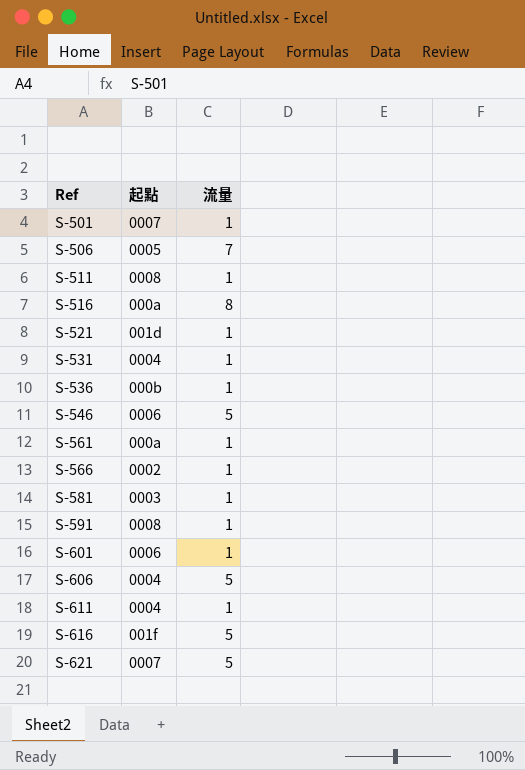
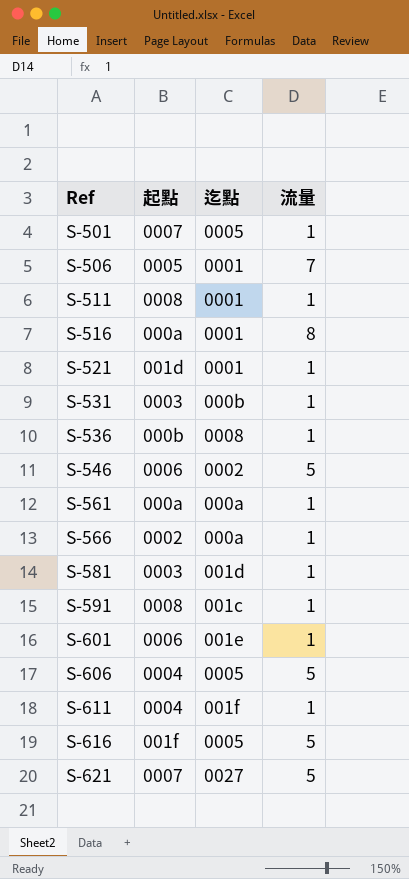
column 迄點 | position: none -> 3
S-531 | 起點: 0004 -> 0003

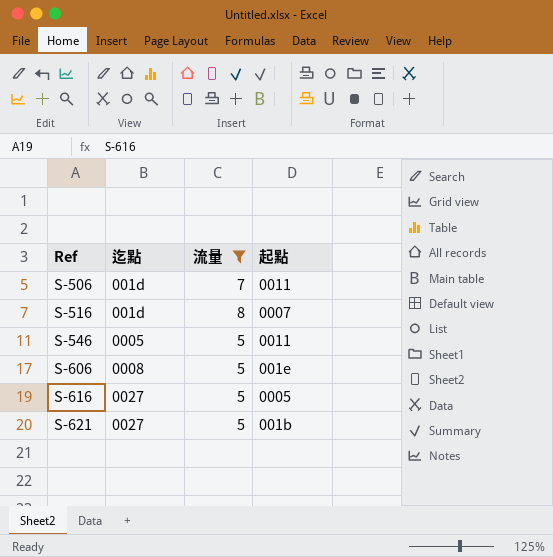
filter: none -> 流量 != 1
column 起點 | position: 2 -> 4
S-506 | 迄點: 0001 -> 001d
S-506 | 起點: 0005 -> 0011
S-516 | 迄點: 0001 -> 001d
S-516 | 起點: 000a -> 0007
S-546 | 迄點: 0002 -> 0005
S-546 | 起點: 0006 -> 0011
S-606 | 迄點: 0005 -> 0008
S-606 | 起點: 0004 -> 001e
S-616 | 迄點: 0005 -> 0027
S-616 | 起點: 001f -> 0005
S-621 | 起點: 0007 -> 001b

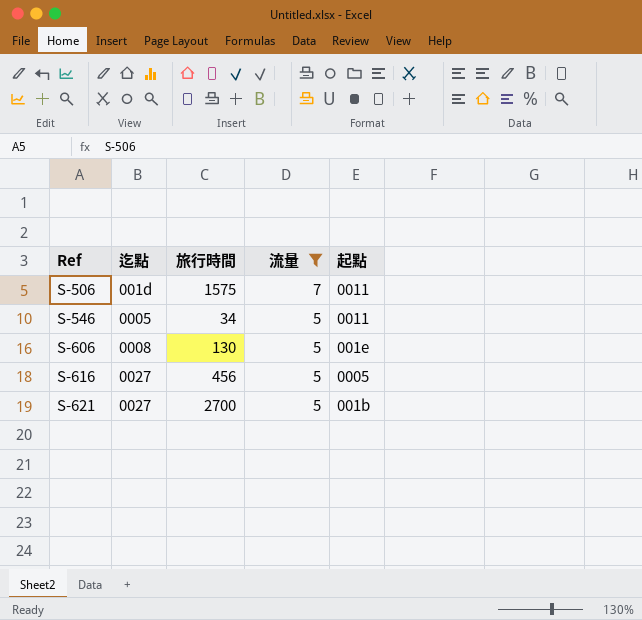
column 旅行時間 | position: none -> 3
row S-516: 001d | 8 | 0007 -> none

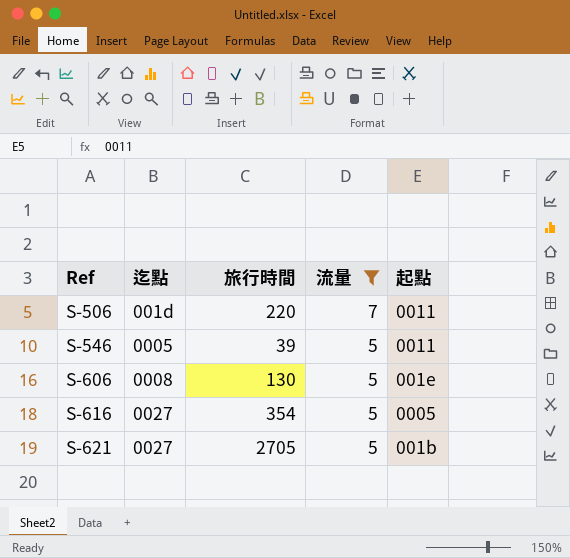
S-506 | 旅行時間: 1575 -> 220
S-546 | 旅行時間: 34 -> 39
S-616 | 旅行時間: 456 -> 354
S-621 | 旅行時間: 2700 -> 2705

